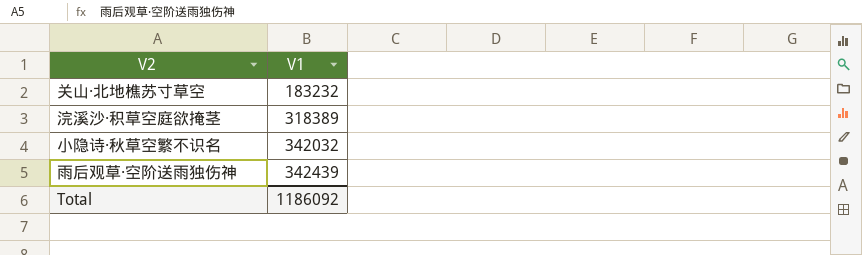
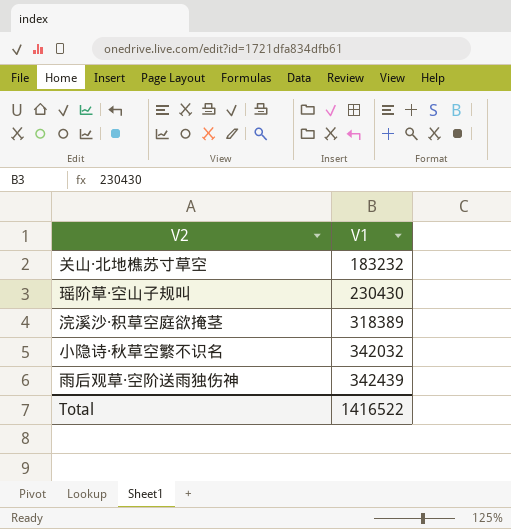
row 瑶阶草·空山子规叫: none -> 230430
Total | V1: 1186092 -> 1416522

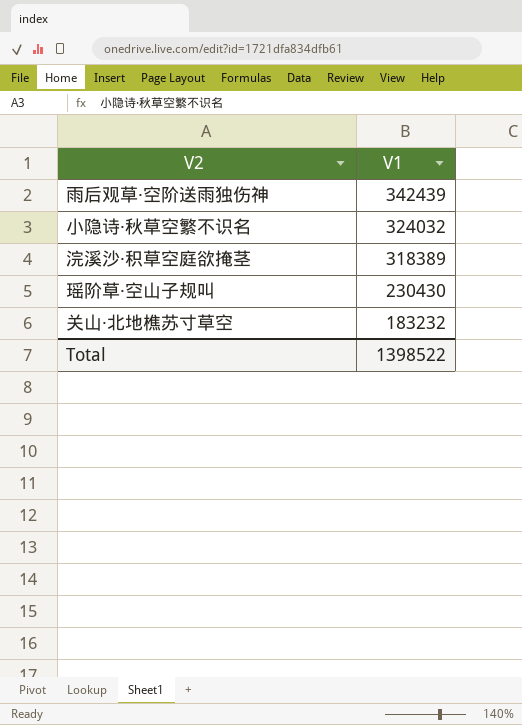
row order: V1 ascending -> V1 descending
小隐诗·秋草空繁不识名 | V1: 342032 -> 324032
Total | V1: 1416522 -> 1398522

